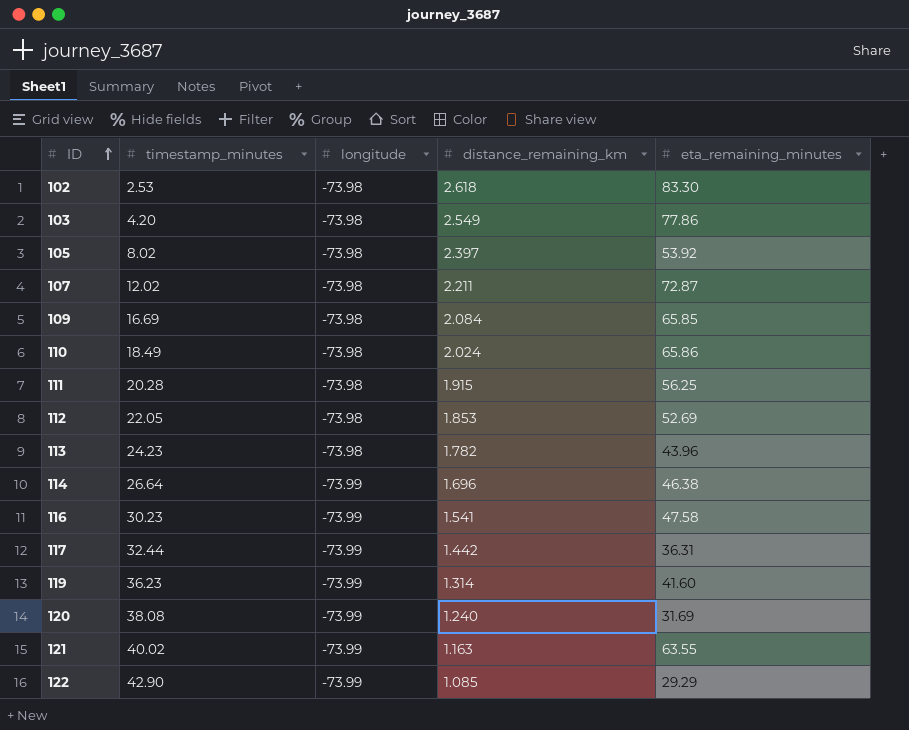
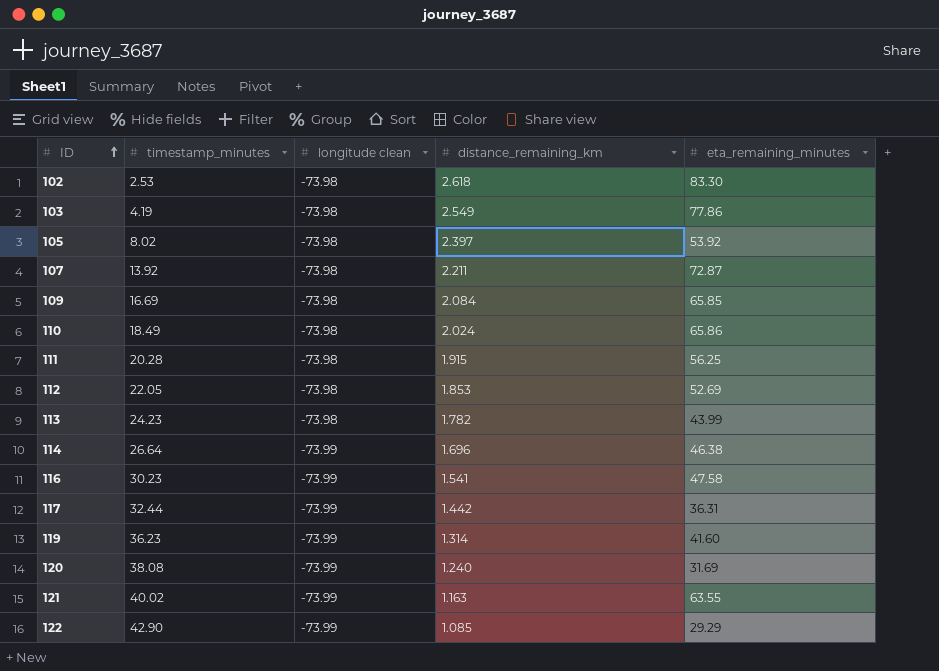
column name: longitude -> longitude clean
103 | timestamp_minutes: 4.20 -> 4.19
107 | timestamp_minutes: 12.02 -> 13.92
113 | eta_remaining_minutes: 43.96 -> 43.99

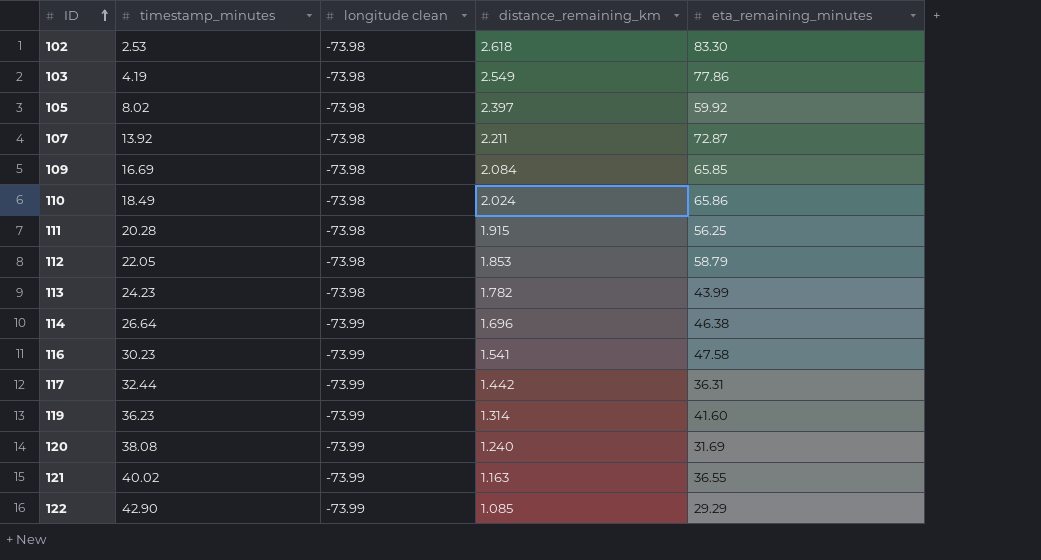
105 | eta_remaining_minutes: 53.92 -> 59.92
112 | eta_remaining_minutes: 52.69 -> 58.79
121 | eta_remaining_minutes: 63.55 -> 36.55

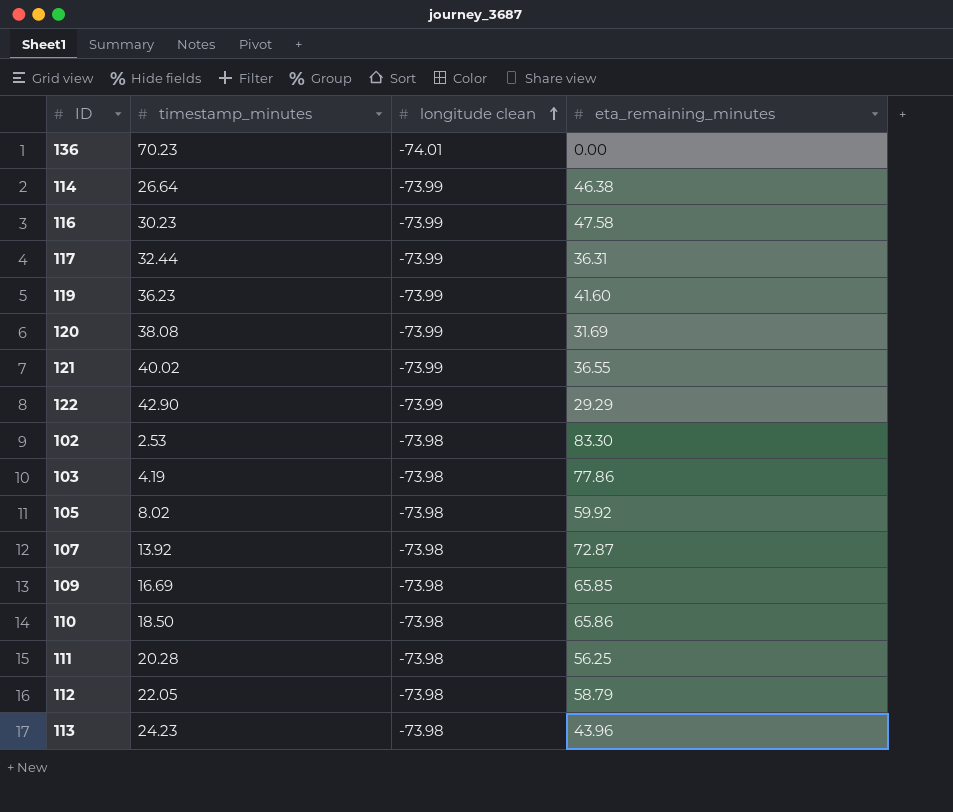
row order: ID ascending -> longitude clean ascending
column distance_remaining_km | position: 4 -> none
row 136: none -> 70.23 | -74.01 | 0.00
110 | timestamp_minutes: 18.49 -> 18.50
113 | eta_remaining_minutes: 43.99 -> 43.96

